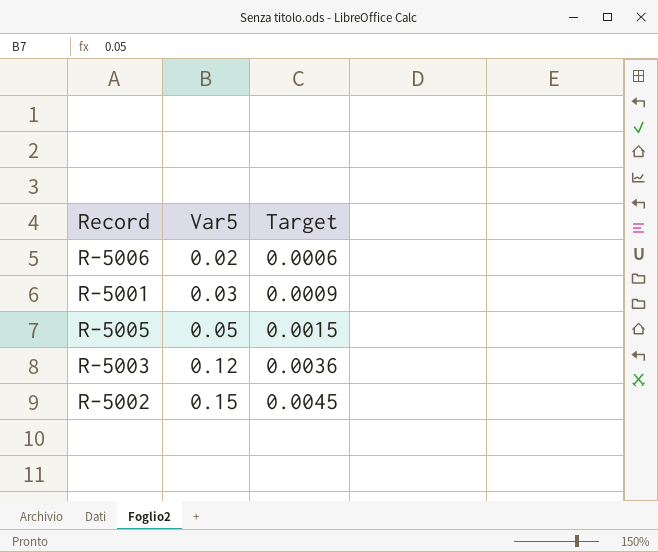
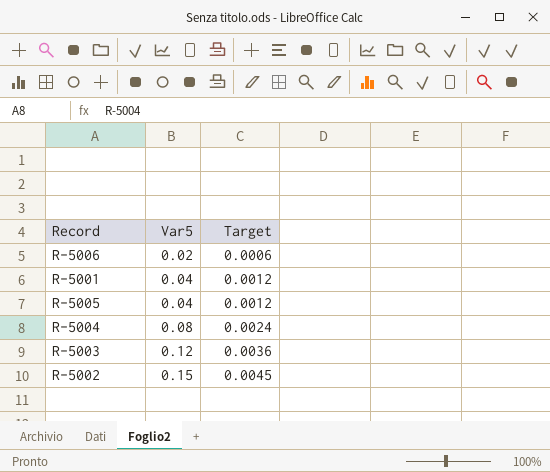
R-5001 | Var5: 0.03 -> 0.04
R-5001 | Target: 0.0009 -> 0.0012
R-5005 | Var5: 0.05 -> 0.04
R-5005 | Target: 0.0015 -> 0.0012
row R-5004: none -> 0.08 | 0.0024

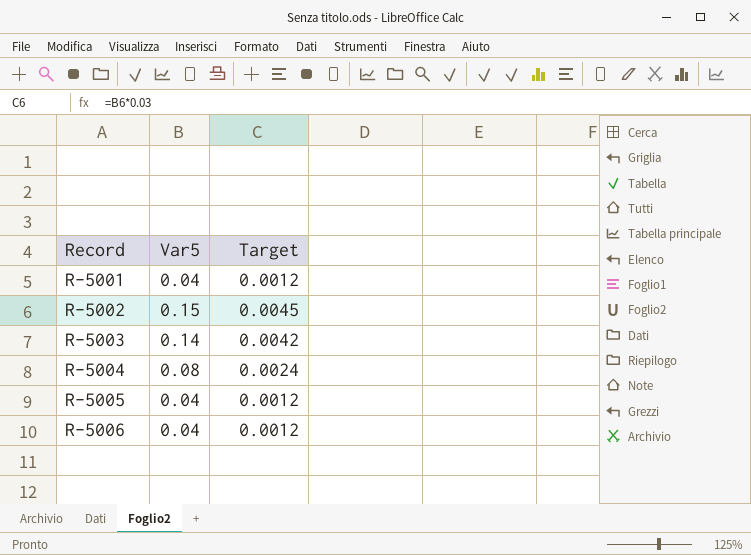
row order: Var5 ascending -> Record ascending
R-5003 | Var5: 0.12 -> 0.14
R-5003 | Target: 0.0036 -> 0.0042
R-5006 | Var5: 0.02 -> 0.04
R-5006 | Target: 0.0006 -> 0.0012

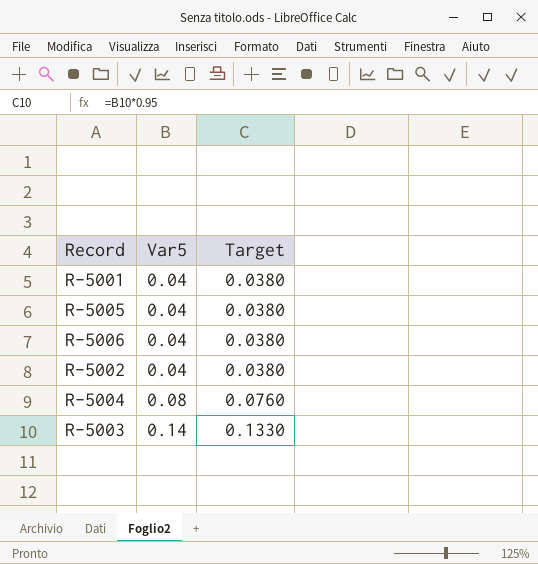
row order: Record ascending -> Var5 ascending
column Target | formula: [Var5] * 0.03 -> [Var5] * 0.95
R-5002 | Var5: 0.15 -> 0.04

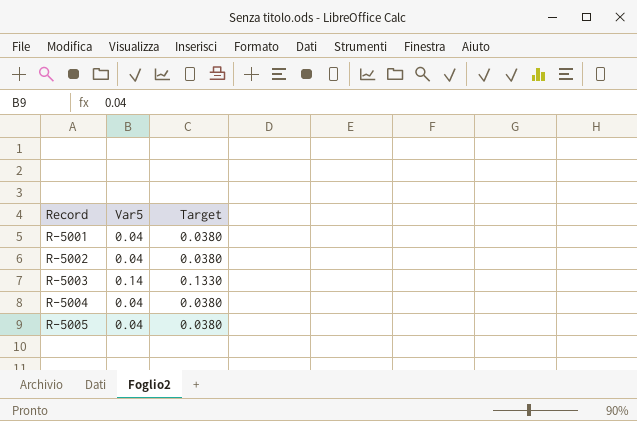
row order: Var5 ascending -> Record ascending
row R-5006: 0.04 | 0.0380 -> none
R-5004 | Var5: 0.08 -> 0.04
R-5004 | Target: 0.0760 -> 0.0380

